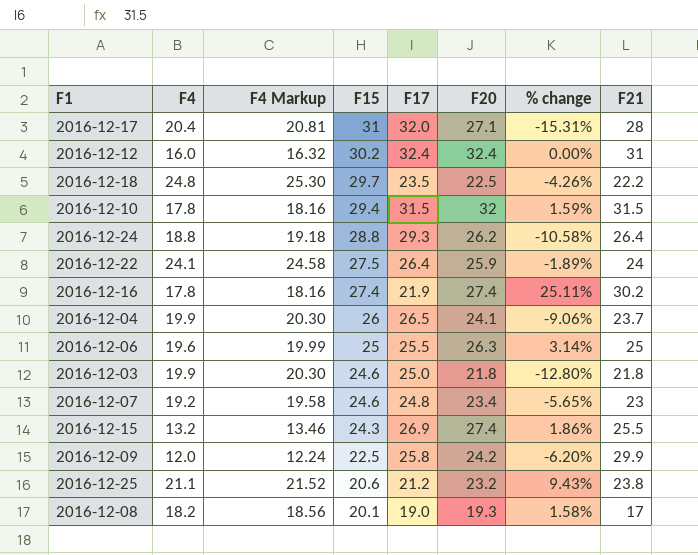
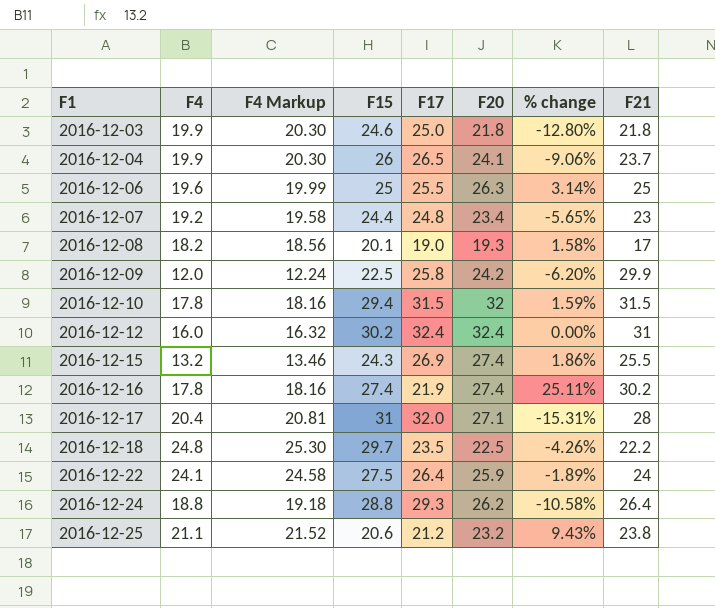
row order: F15 descending -> F1 ascending
2016-12-07 | F15: 24.6 -> 24.4

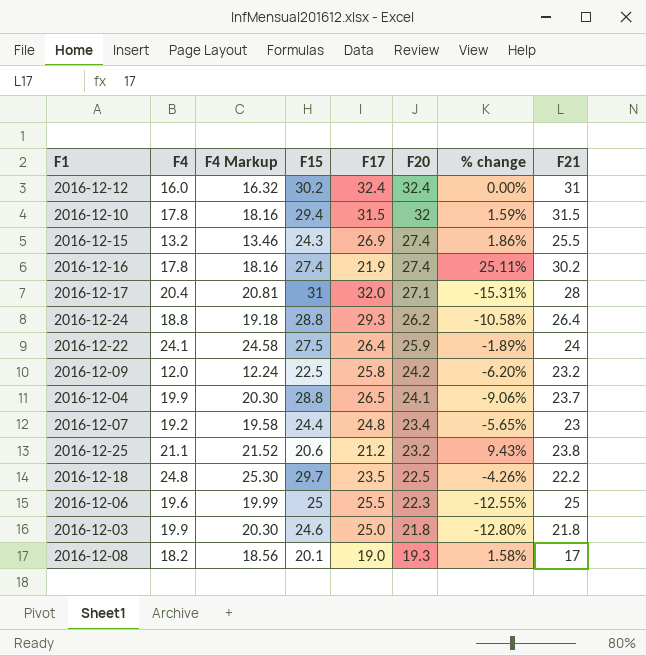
row order: F1 ascending -> F20 descending
2016-12-09 | F21: 29.9 -> 23.2
2016-12-04 | F15: 26 -> 28.8
2016-12-06 | F20: 26.3 -> 22.3
2016-12-06 | % change: 3.14% -> -12.55%

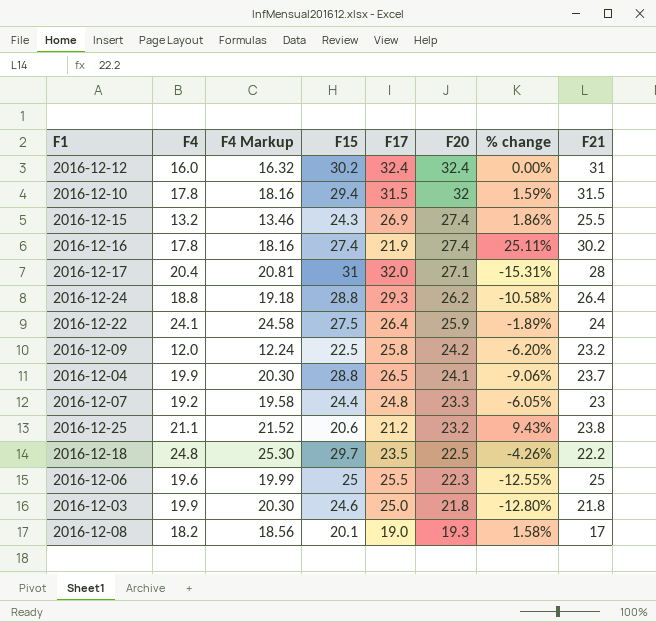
2016-12-07 | F20: 23.4 -> 23.3
2016-12-07 | % change: -5.65% -> -6.05%

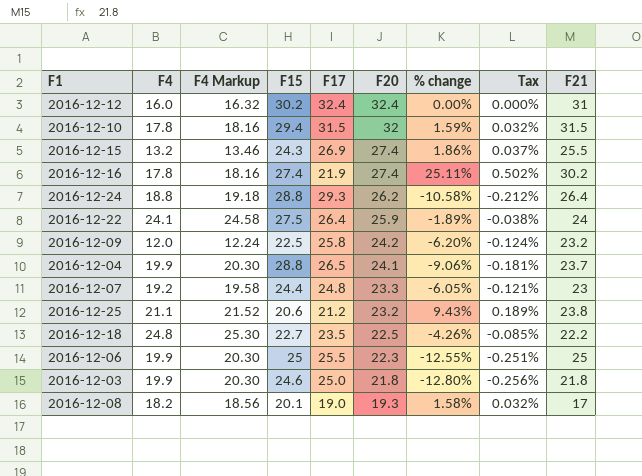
column Tax | formula: none -> [% change] * 0.02
row 2016-12-17: 20.4 | 20.81 | 31 | 32.0 | 27.1 | -15.31% | 28 -> none
2016-12-18 | F15: 29.7 -> 22.7
2016-12-06 | F4: 19.6 -> 19.9
2016-12-06 | F4 Markup: 19.99 -> 20.30

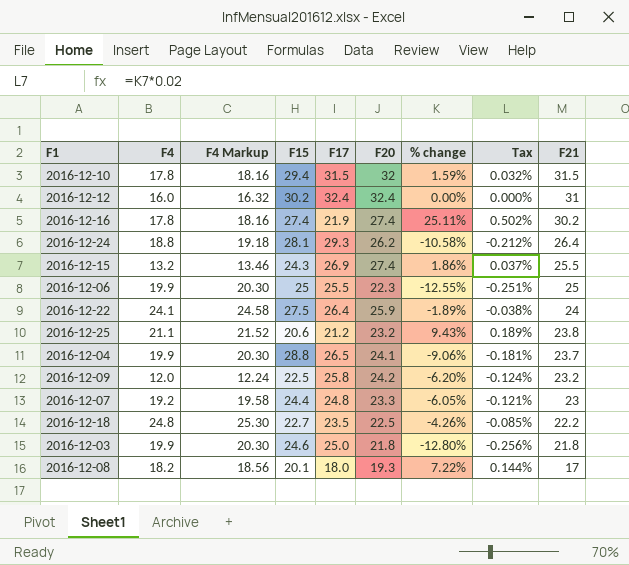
row order: F20 descending -> F21 descending
2016-12-24 | F15: 28.8 -> 28.1
2016-12-08 | F17: 19.0 -> 18.0
2016-12-08 | % change: 1.58% -> 7.22%
2016-12-08 | Tax: 0.032% -> 0.144%

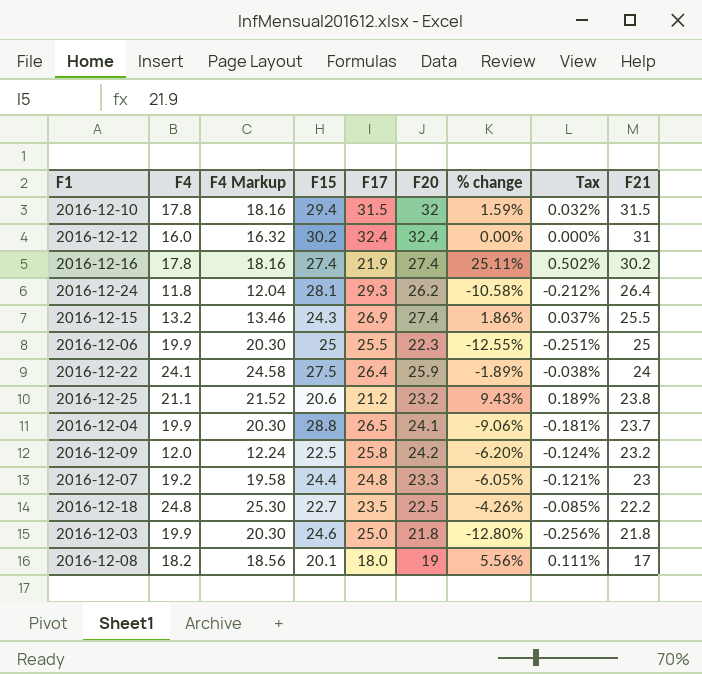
2016-12-24 | F4: 18.8 -> 11.8
2016-12-24 | F4 Markup: 19.18 -> 12.04
2016-12-08 | F20: 19.3 -> 19
2016-12-08 | % change: 7.22% -> 5.56%
2016-12-08 | Tax: 0.144% -> 0.111%

